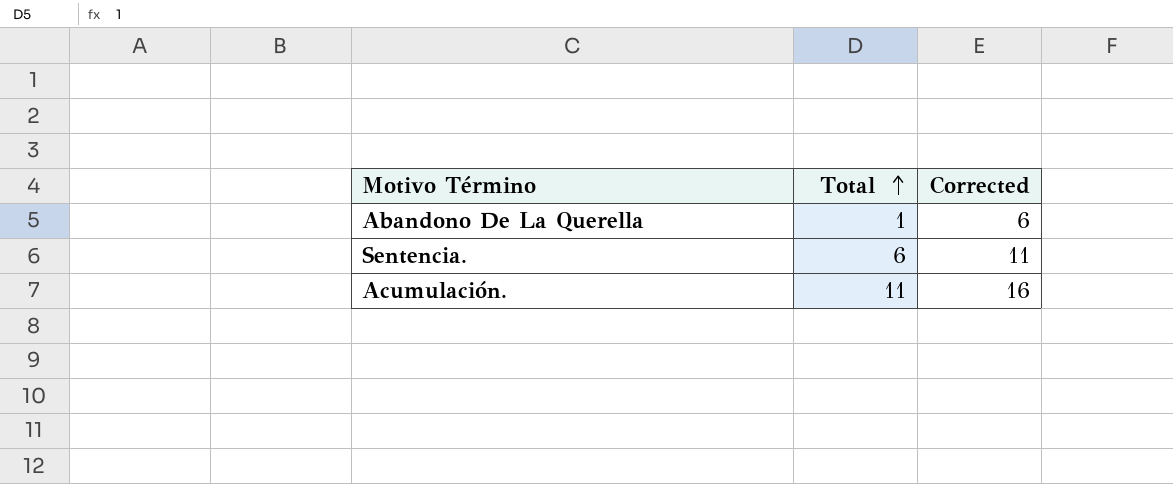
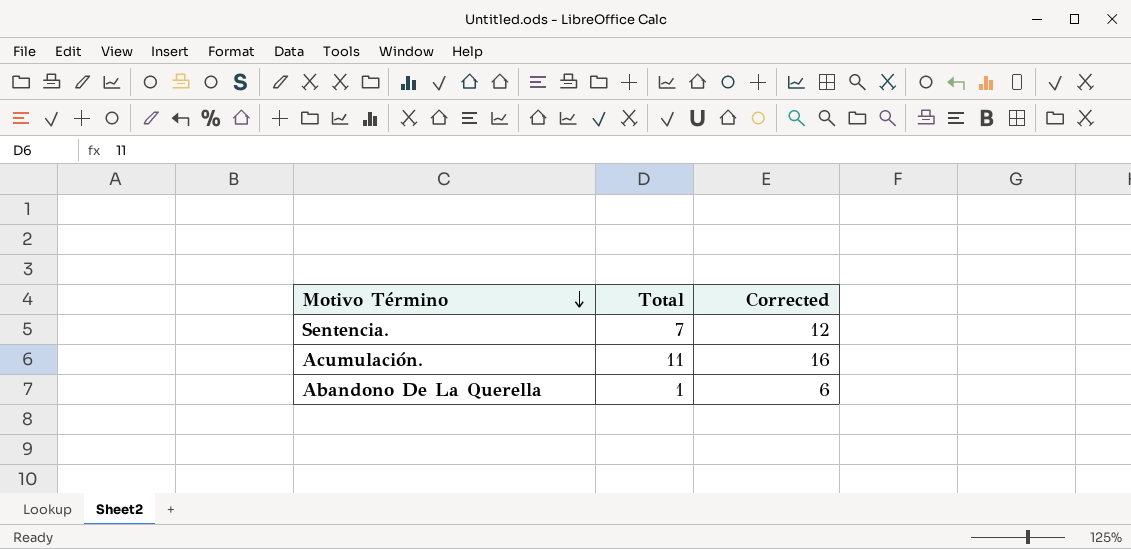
row order: Total ascending -> Motivo Término descending
Sentencia. | Total: 6 -> 7
Sentencia. | Corrected: 11 -> 12

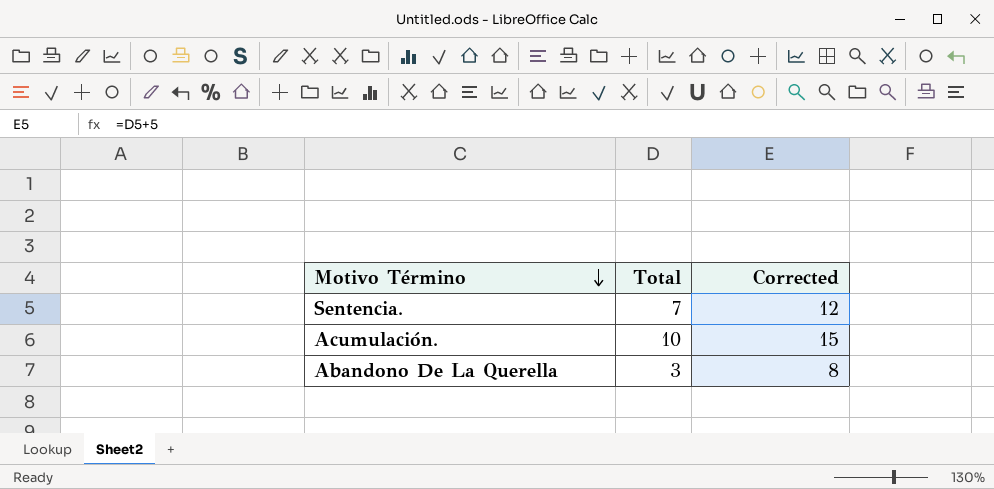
Acumulación. | Total: 11 -> 10
Acumulación. | Corrected: 16 -> 15
Abandono De La Querella | Total: 1 -> 3
Abandono De La Querella | Corrected: 6 -> 8

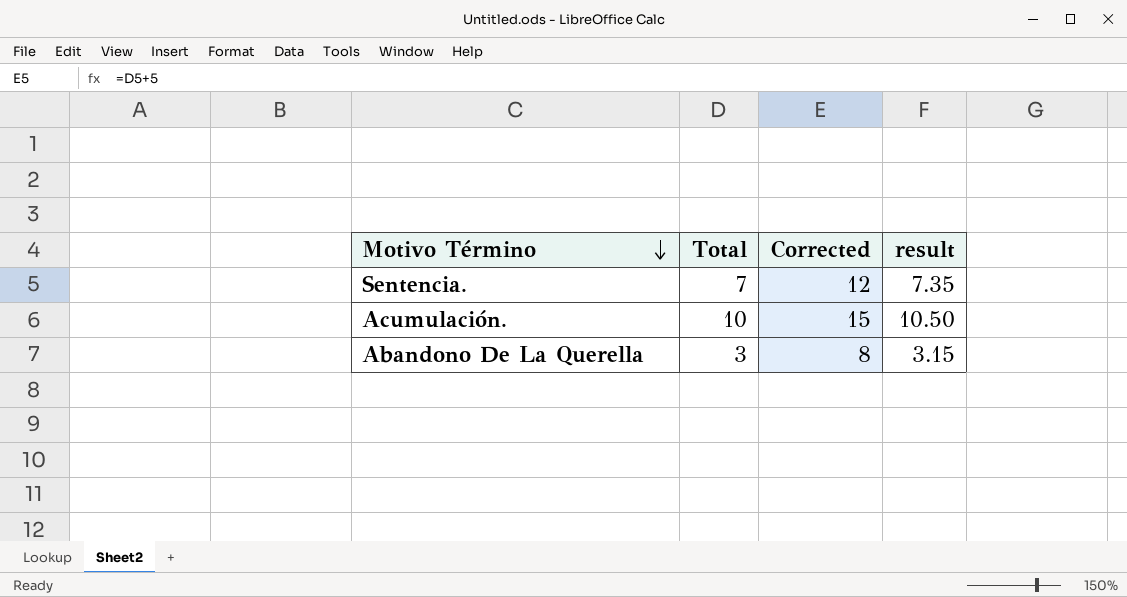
column result | formula: none -> [Total] * 1.05

